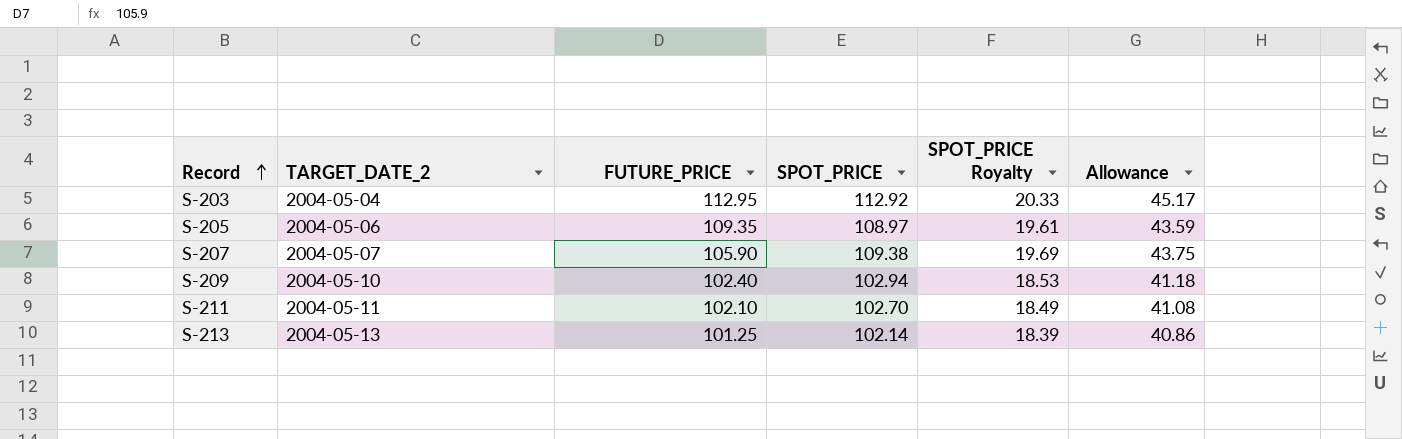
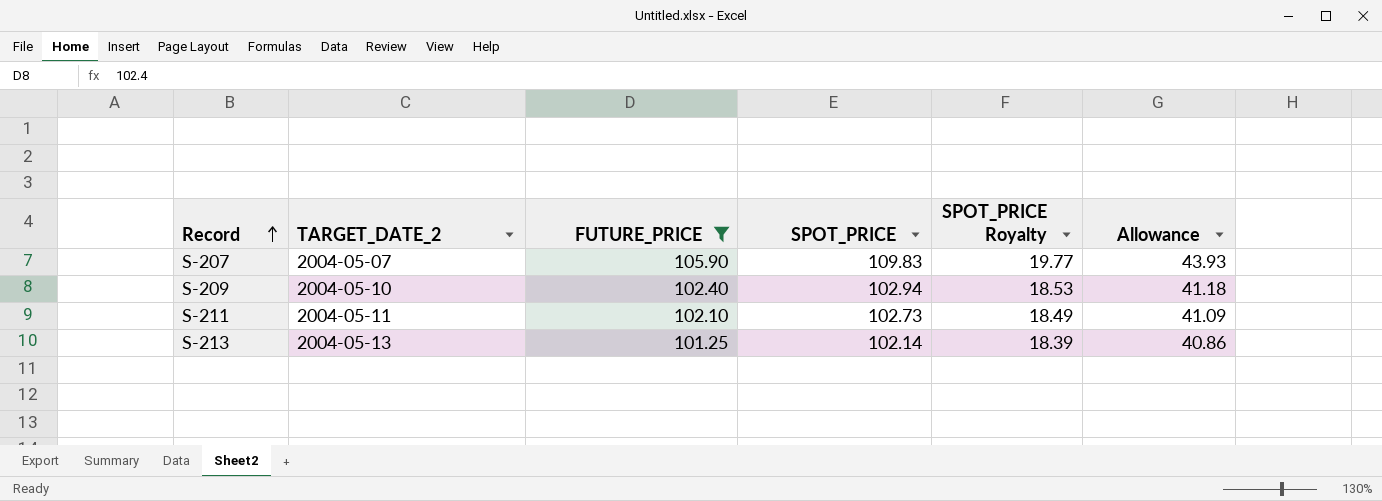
filter: none -> FUTURE_PRICE <= 105.90
S-207 | SPOT_PRICE: 109.38 -> 109.83
S-207 | SPOT_PRICE Royalty: 19.69 -> 19.77
S-207 | Allowance: 43.75 -> 43.93
S-211 | SPOT_PRICE: 102.70 -> 102.73
S-211 | Allowance: 41.08 -> 41.09

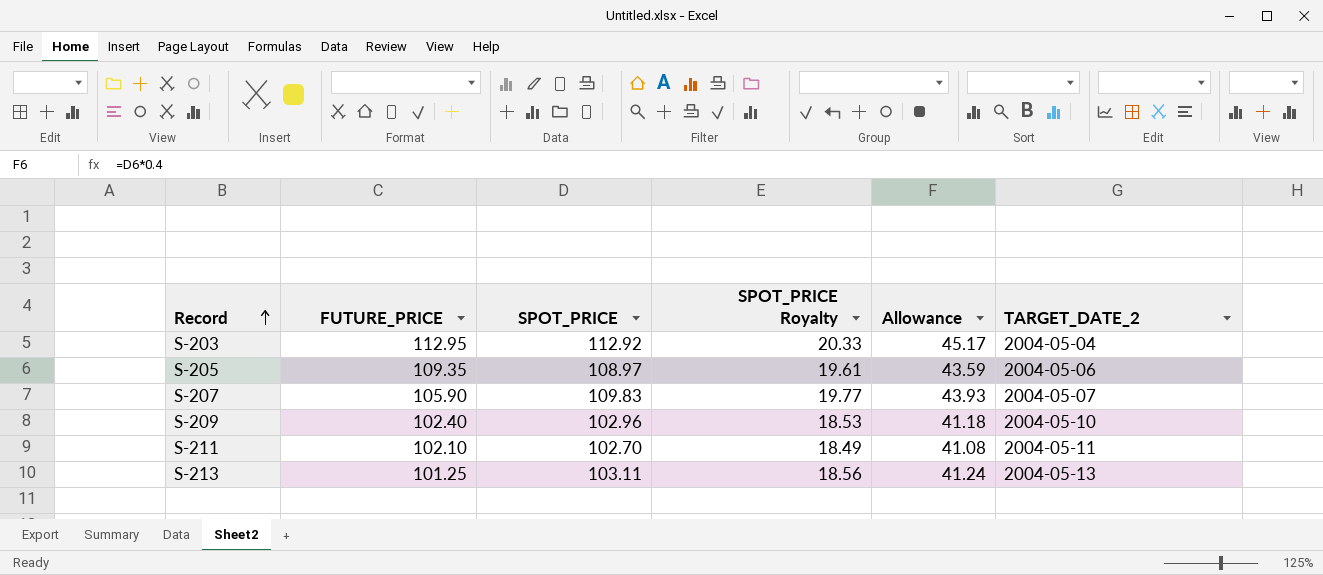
filter: FUTURE_PRICE <= 105.90 -> none
column TARGET_DATE_2 | position: 2 -> 6
S-209 | SPOT_PRICE: 102.94 -> 102.96
S-211 | SPOT_PRICE: 102.73 -> 102.70
S-211 | Allowance: 41.09 -> 41.08
S-213 | SPOT_PRICE: 102.14 -> 103.11
S-213 | SPOT_PRICE Royalty: 18.39 -> 18.56
S-213 | Allowance: 40.86 -> 41.24

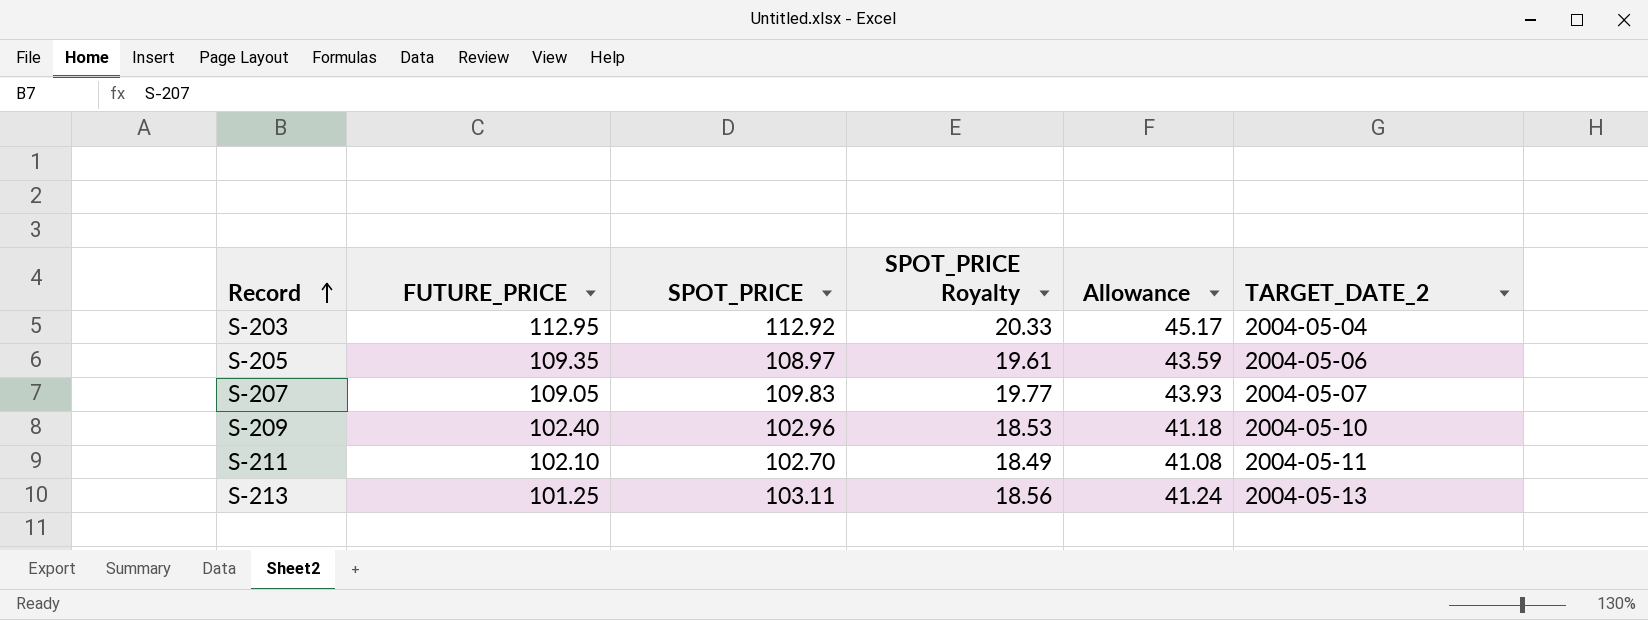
S-207 | FUTURE_PRICE: 105.90 -> 109.05

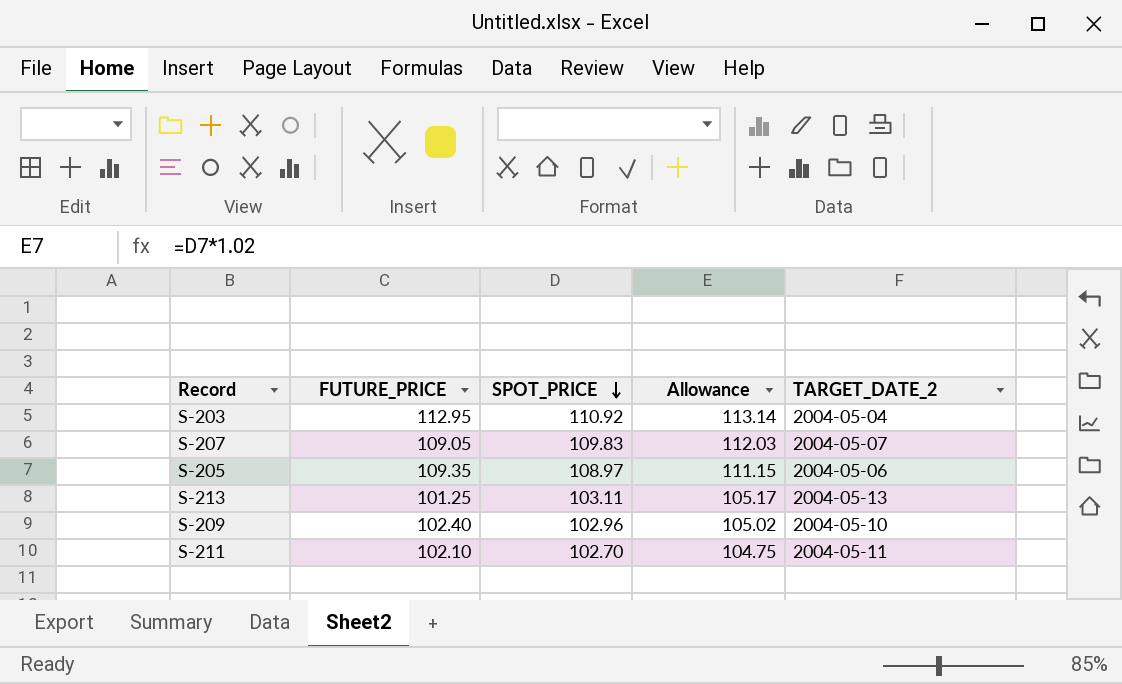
row order: Record ascending -> SPOT_PRICE descending
column SPOT_PRICE Royalty | formula: [SPOT_PRICE] * 0.18 -> none
column Allowance | formula: [SPOT_PRICE] * 0.4 -> [SPOT_PRICE] * 1.02
S-203 | SPOT_PRICE: 112.92 -> 110.92

